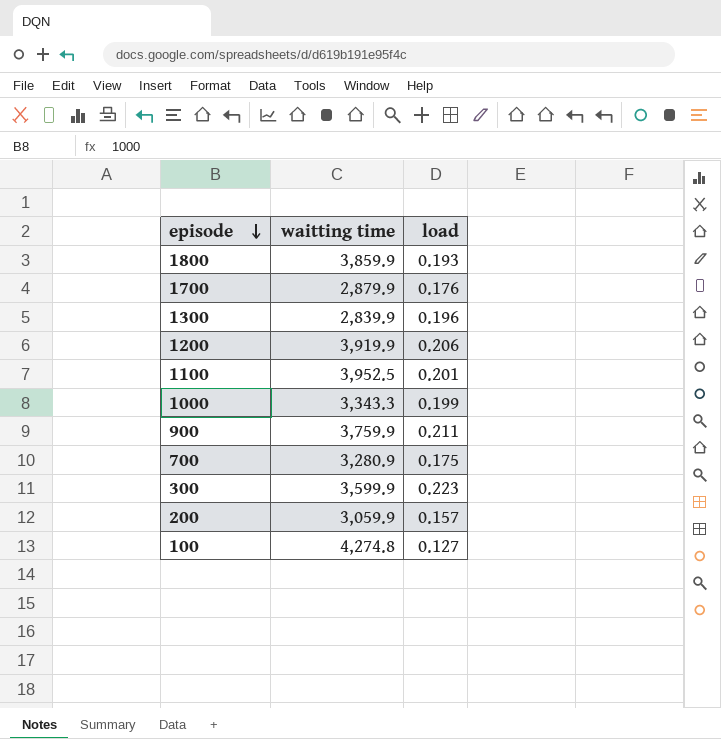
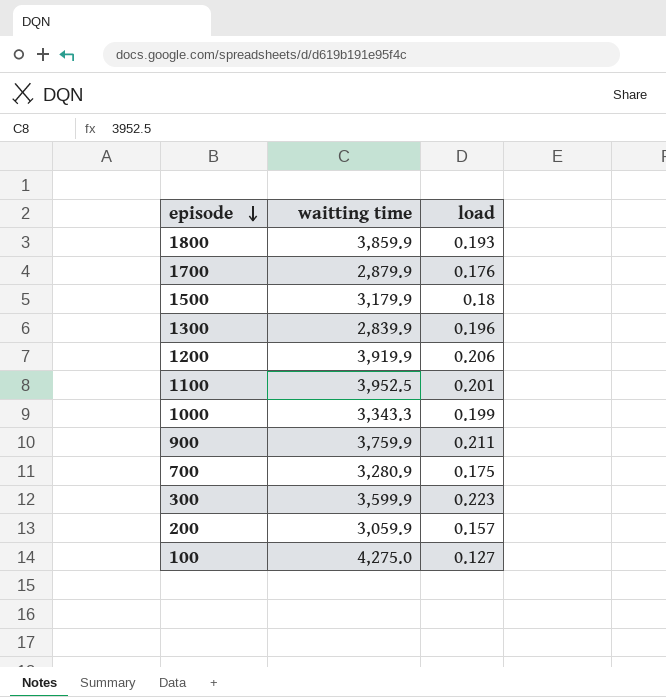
row 1500: none -> 3,179.9 | 0.18
100 | waitting time: 4,274.8 -> 4,275.0

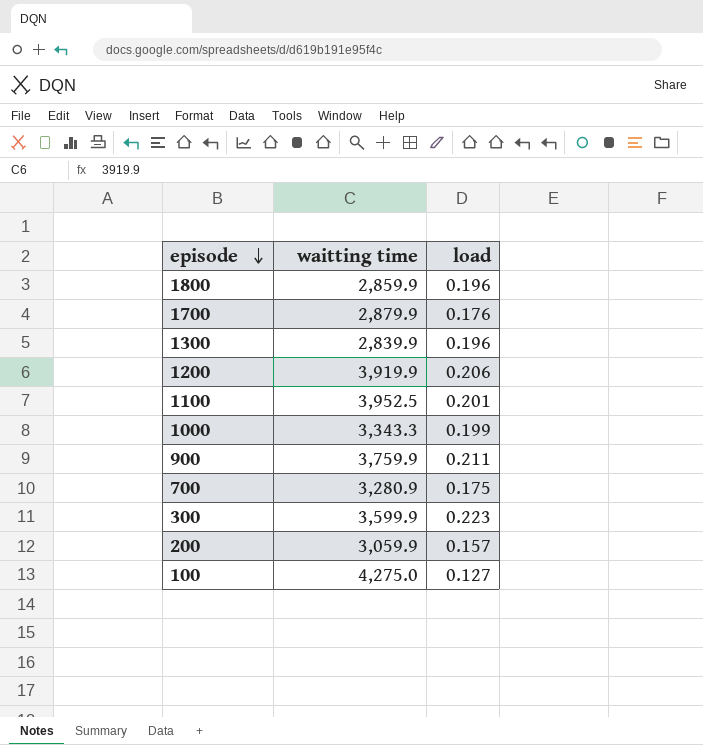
row 1500: 3,179.9 | 0.18 -> none
1800 | waitting time: 3,859.9 -> 2,859.9
1800 | load: 0.193 -> 0.196

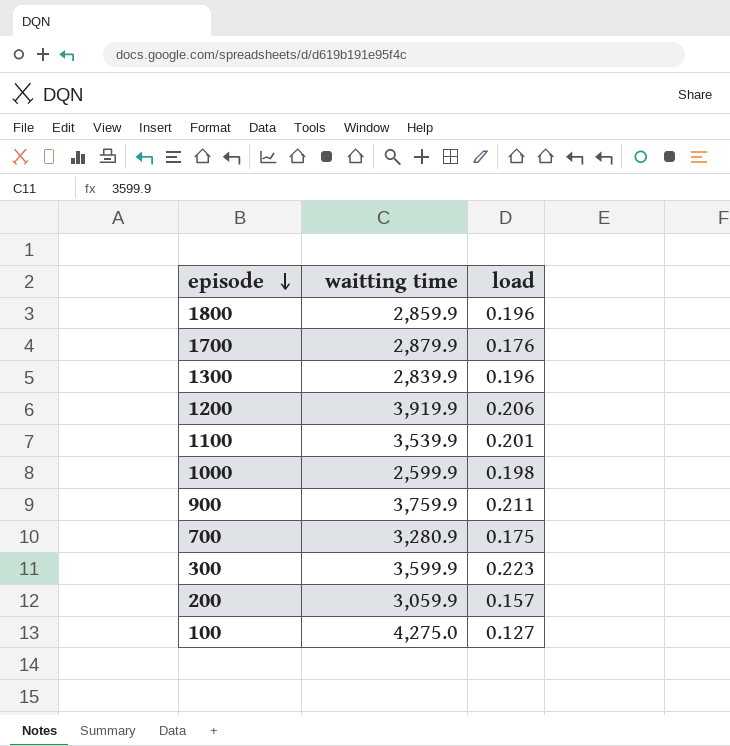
1100 | waitting time: 3,952.5 -> 3,539.9
1000 | waitting time: 3,343.3 -> 2,599.9
1000 | load: 0.199 -> 0.198

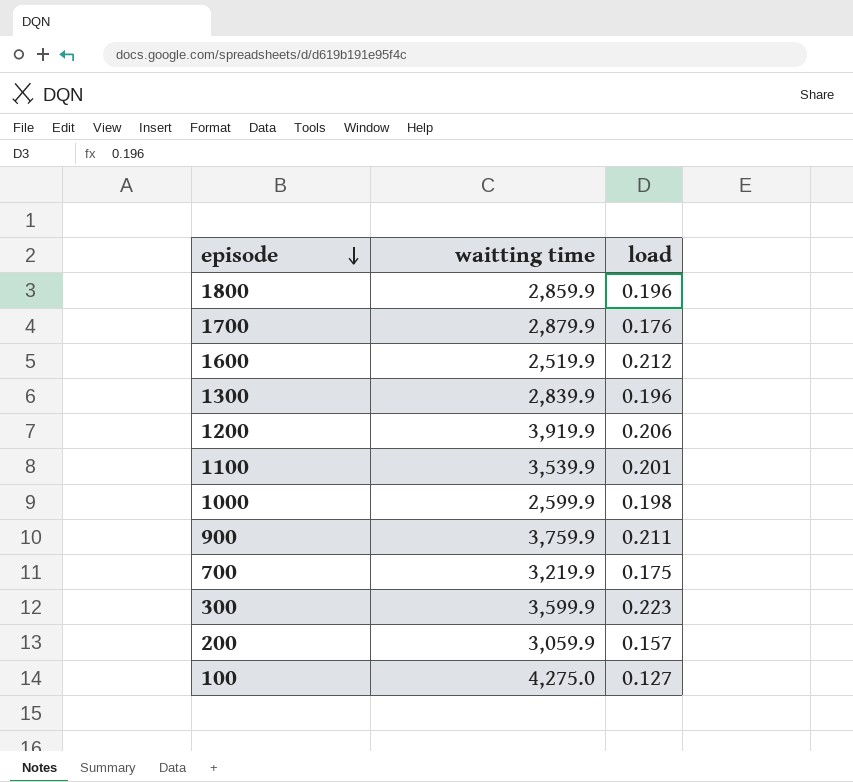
row 1600: none -> 2,519.9 | 0.212
700 | waitting time: 3,280.9 -> 3,219.9

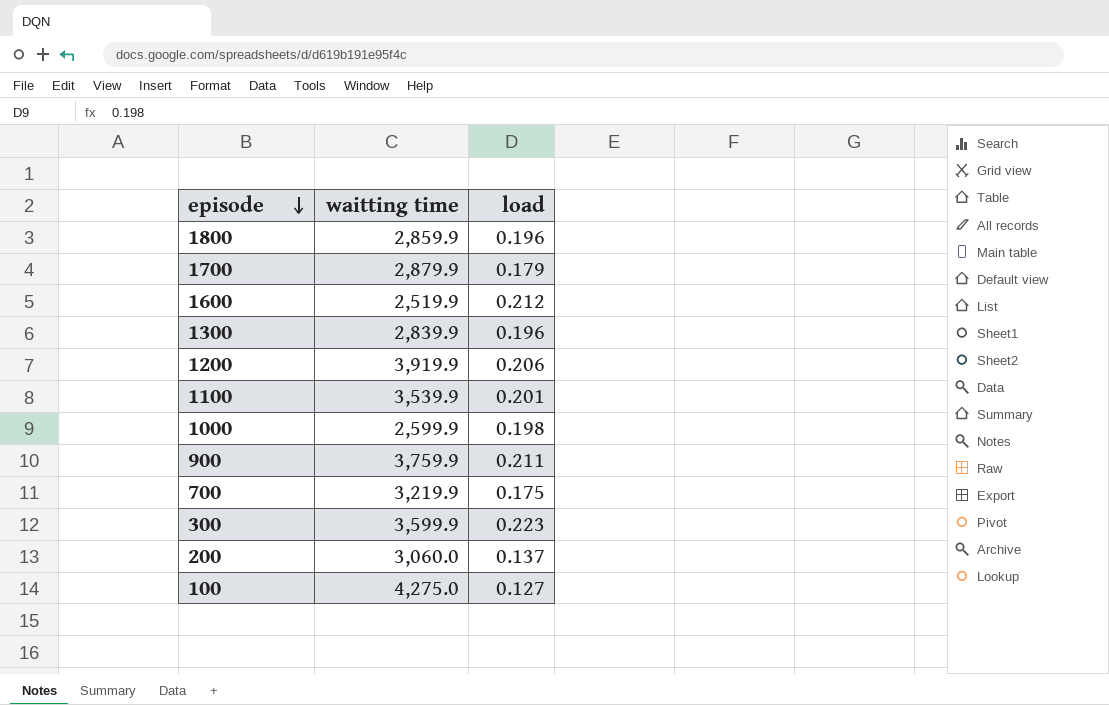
1700 | load: 0.176 -> 0.179
200 | waitting time: 3,059.9 -> 3,060.0
200 | load: 0.157 -> 0.137

